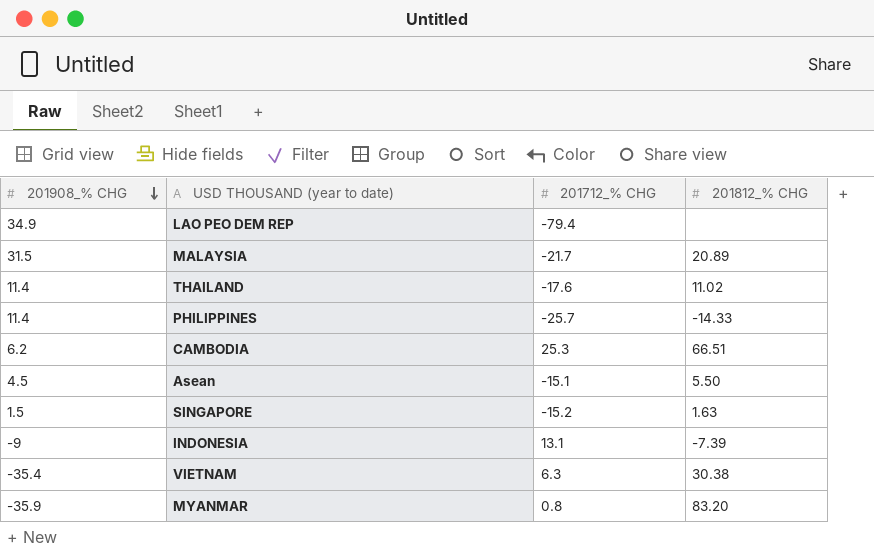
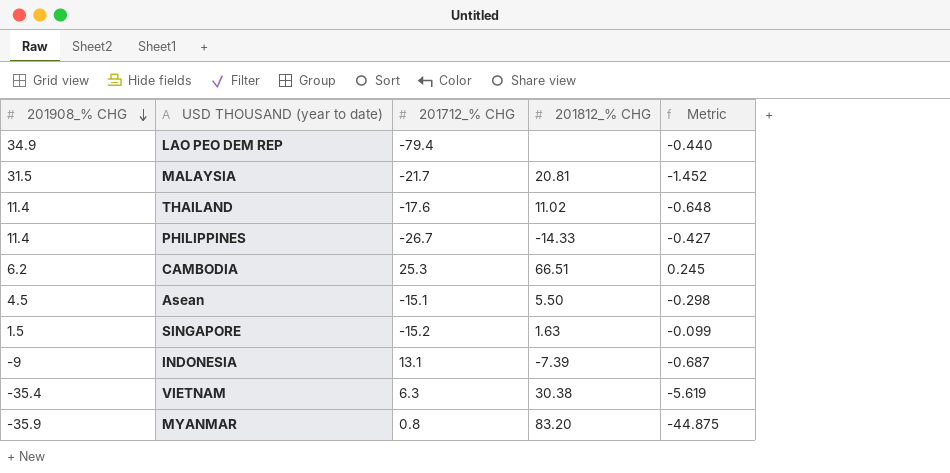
column Metric | formula: none -> [201908_% CHG] / [201712_% CHG]
MALAYSIA | 201812_% CHG: 20.89 -> 20.81
PHILIPPINES | 201712_% CHG: -25.7 -> -26.7

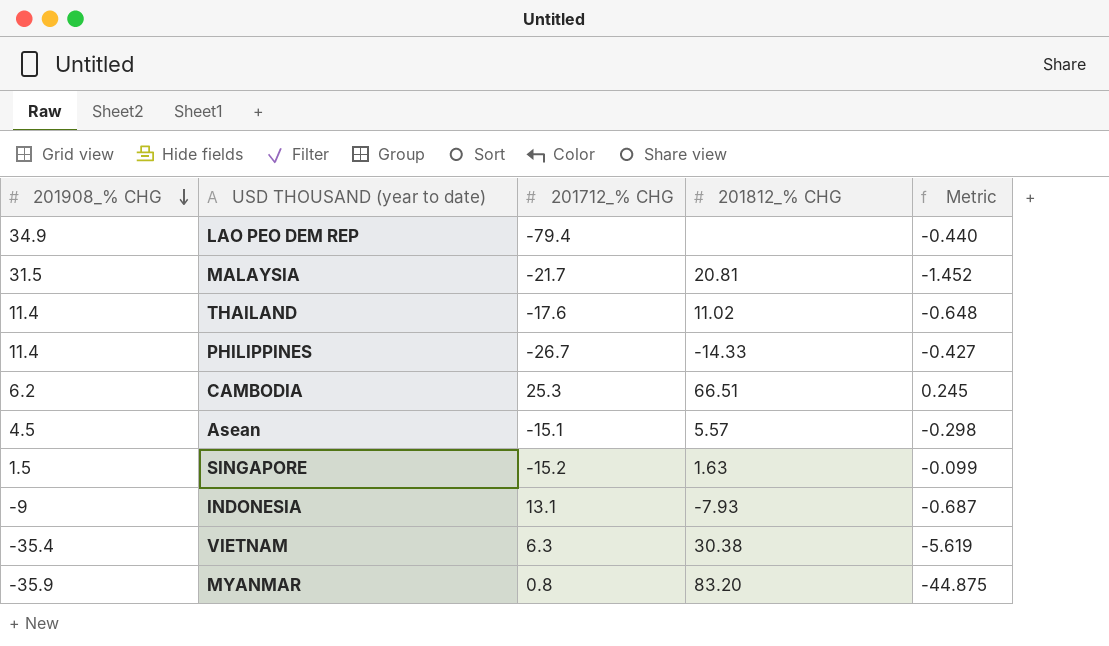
Asean | 201812_% CHG: 5.50 -> 5.57
INDONESIA | 201812_% CHG: -7.39 -> -7.93

